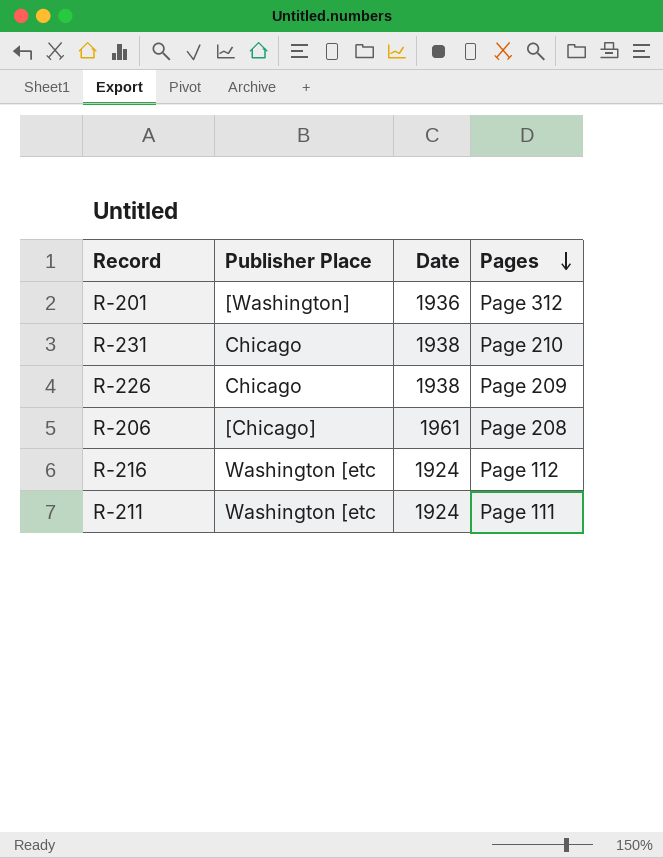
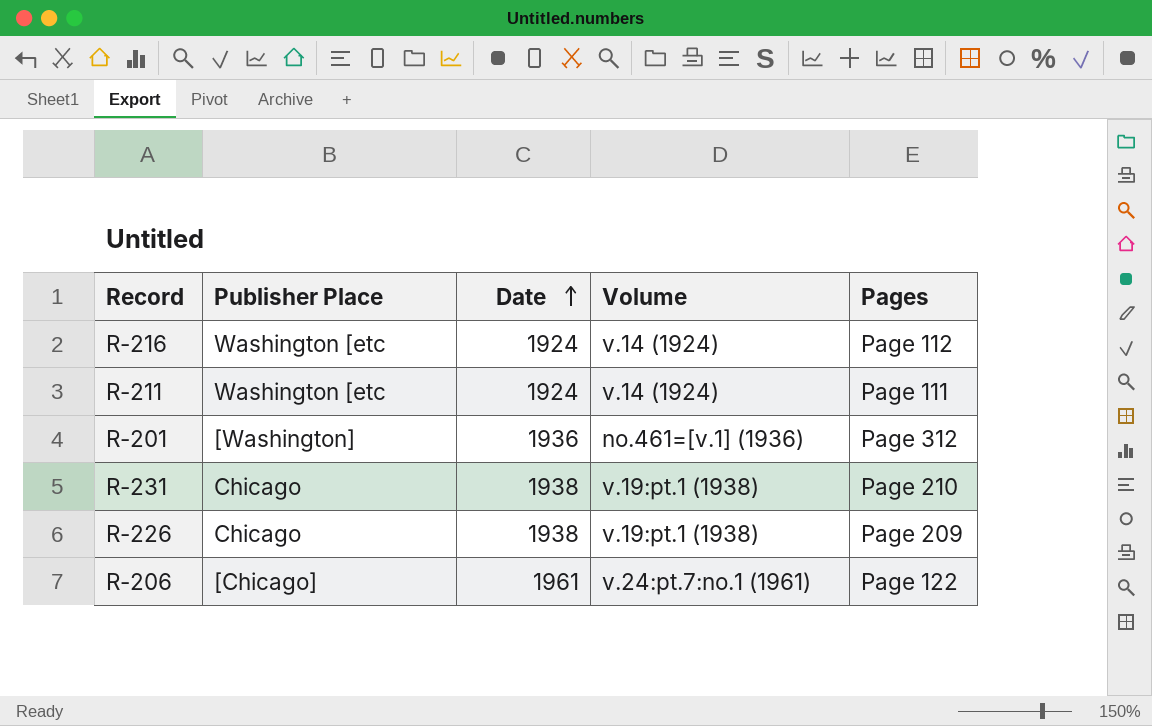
row order: Pages descending -> Date ascending
column Volume | position: none -> 4
R-206 | Pages: Page 208 -> Page 122

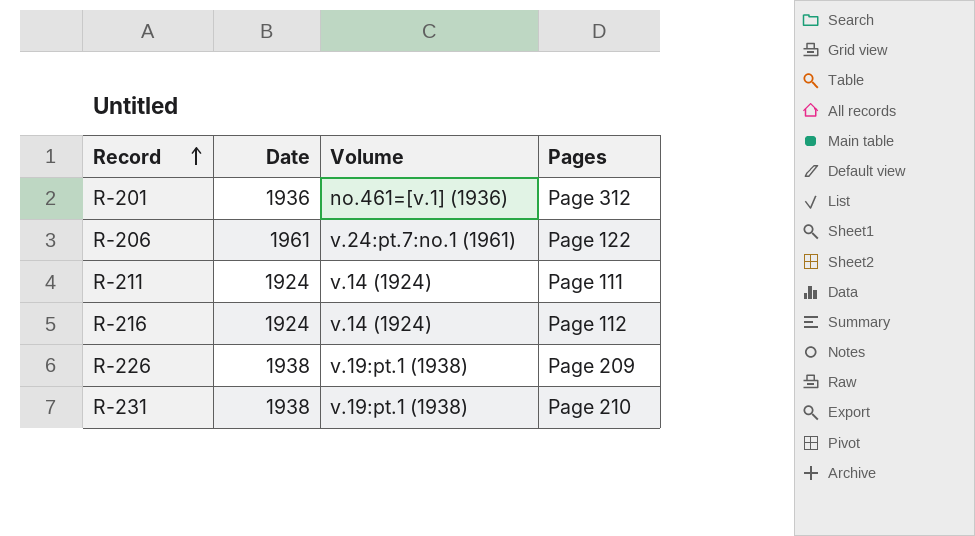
row order: Date ascending -> Record ascending
column Publisher Place | position: 2 -> none

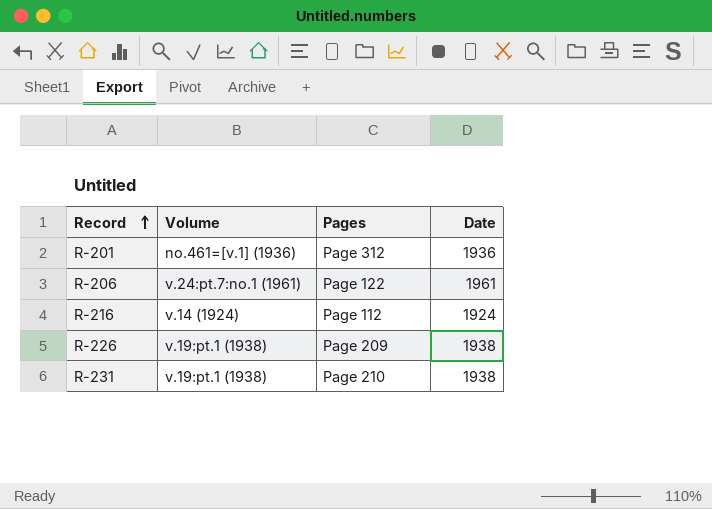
column Date | position: 2 -> 4
row R-211: 1924 | v.14 (1924) | Page 111 -> none

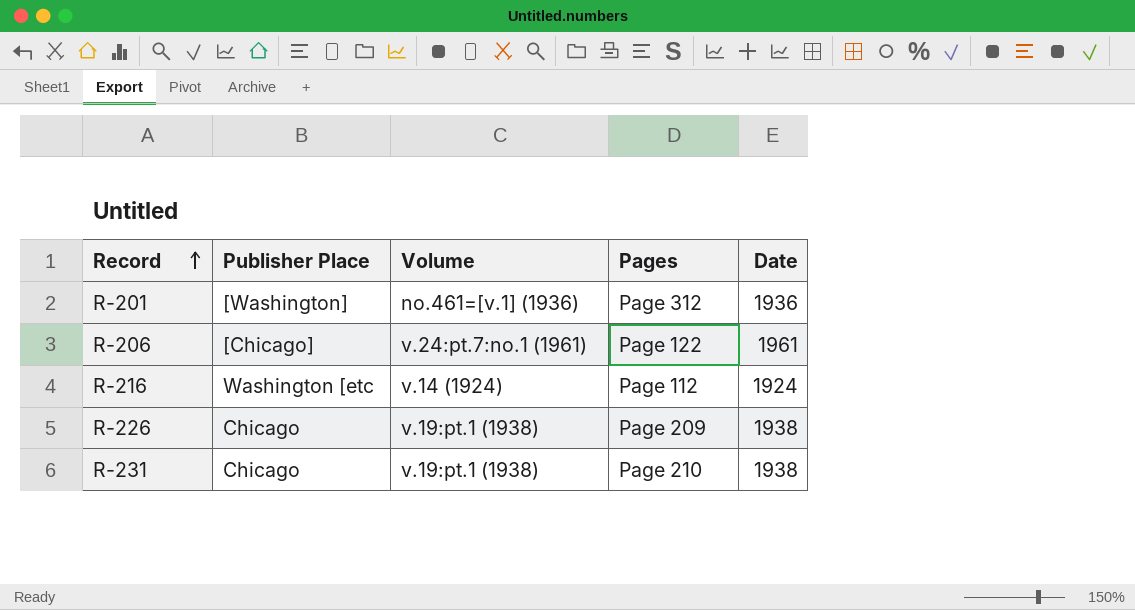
column Publisher Place | position: none -> 2

